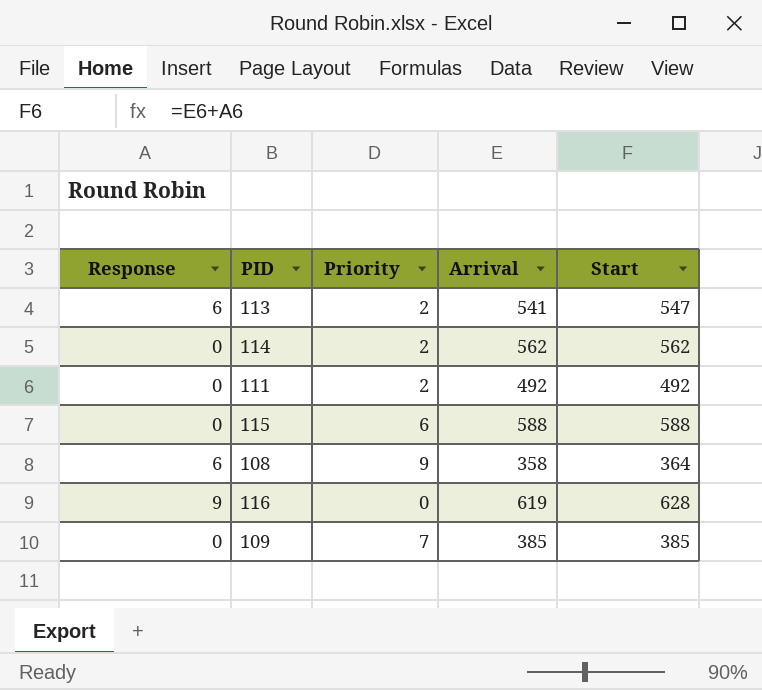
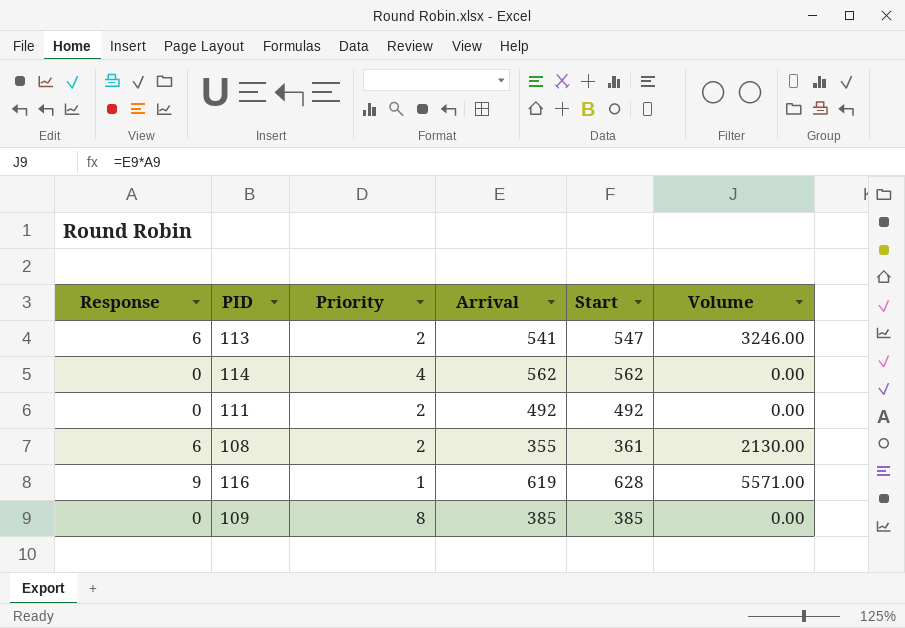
column Volume | formula: none -> [Response] * [Arrival]
row 115: 0 | 6 | 588 | 588 -> none
114 | Priority: 2 -> 4
108 | Priority: 9 -> 2
108 | Arrival: 358 -> 355
108 | Start: 364 -> 361
116 | Priority: 0 -> 1
109 | Priority: 7 -> 8

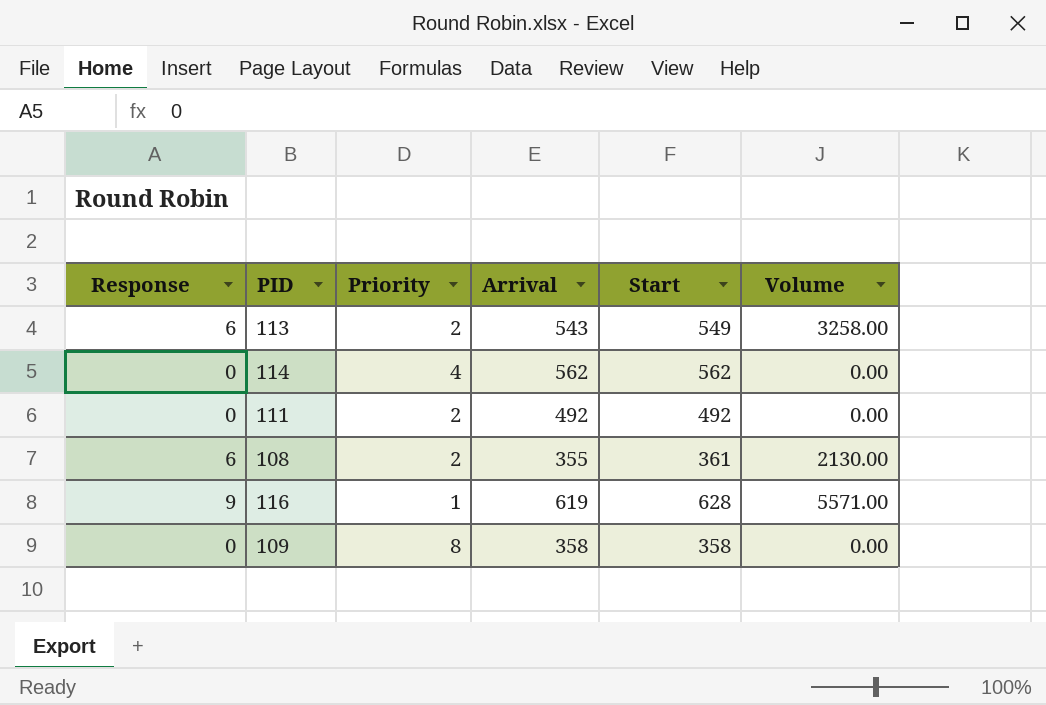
113 | Arrival: 541 -> 543
113 | Start: 547 -> 549
113 | Volume: 3246.00 -> 3258.00
109 | Arrival: 385 -> 358
109 | Start: 385 -> 358

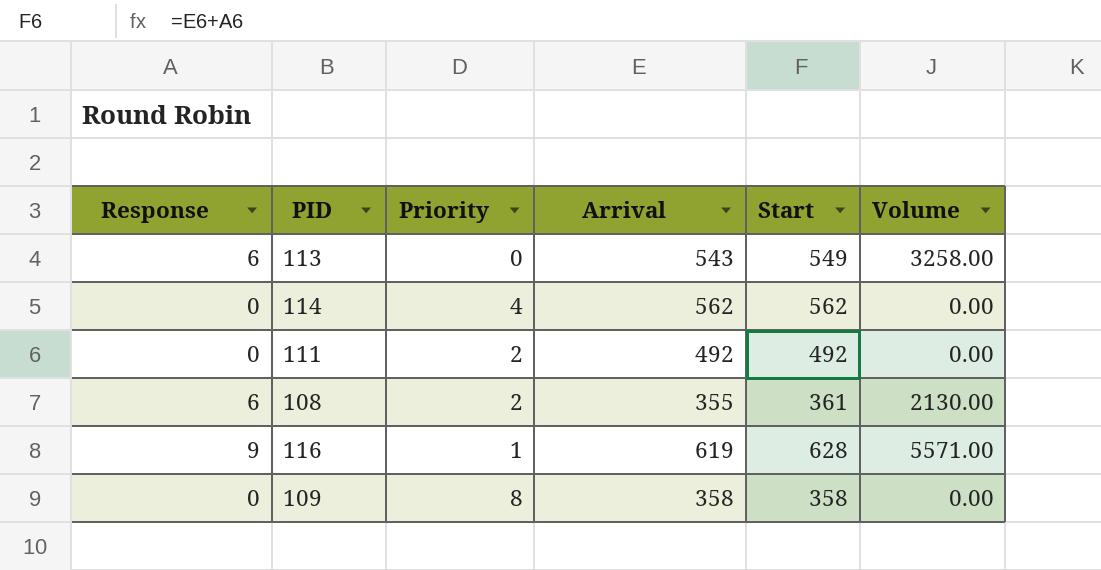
113 | Priority: 2 -> 0

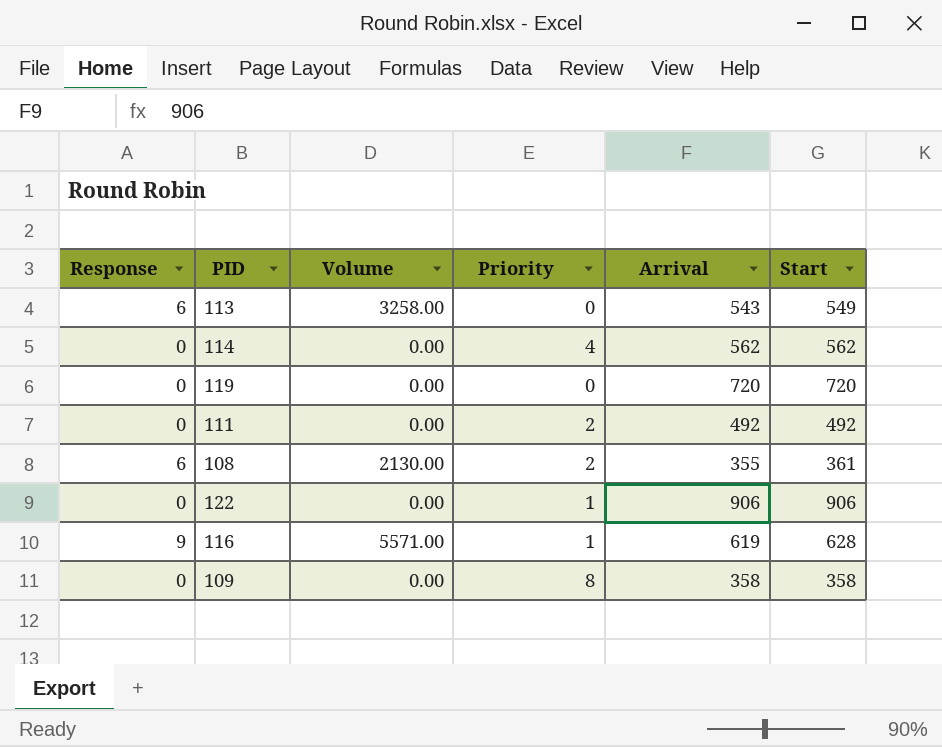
column Volume | position: 6 -> 3
row 119: none -> 0 | 0.00 | 0 | 720 | 720
row 122: none -> 0 | 0.00 | 1 | 906 | 906

